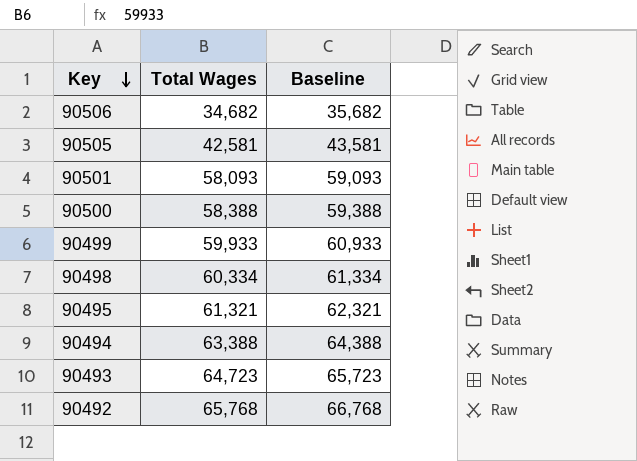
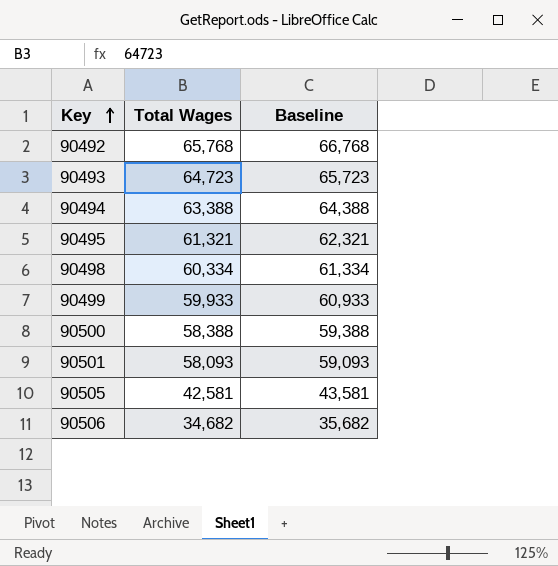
row order: Key descending -> Key ascending

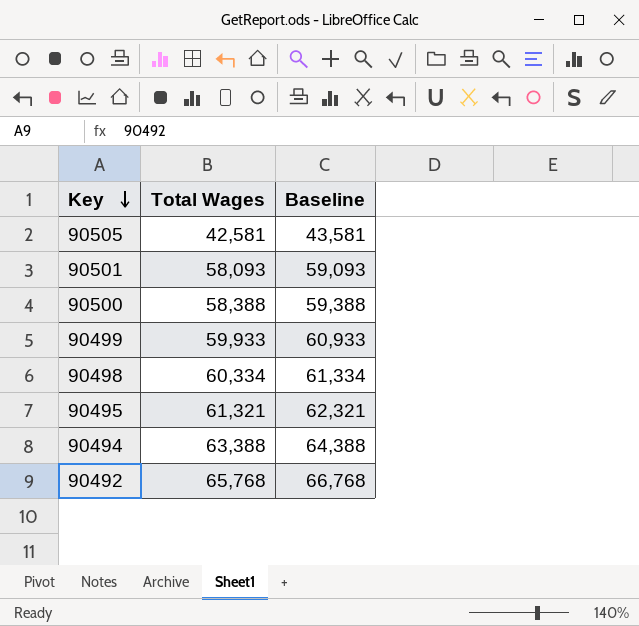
row order: Key ascending -> Key descending
row 90493: 64,723 | 65,723 -> none
row 90506: 34,682 | 35,682 -> none

